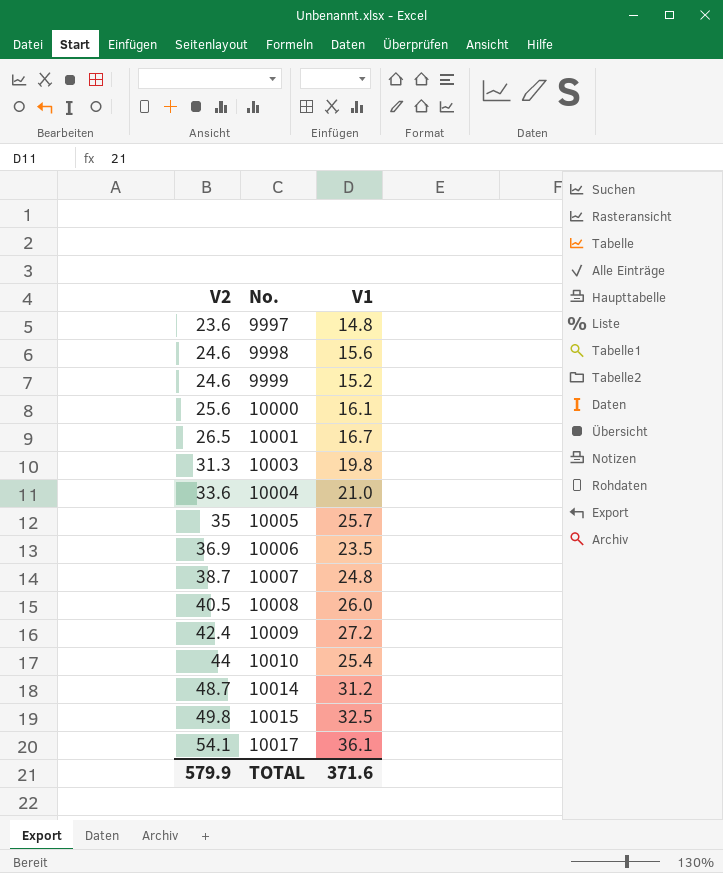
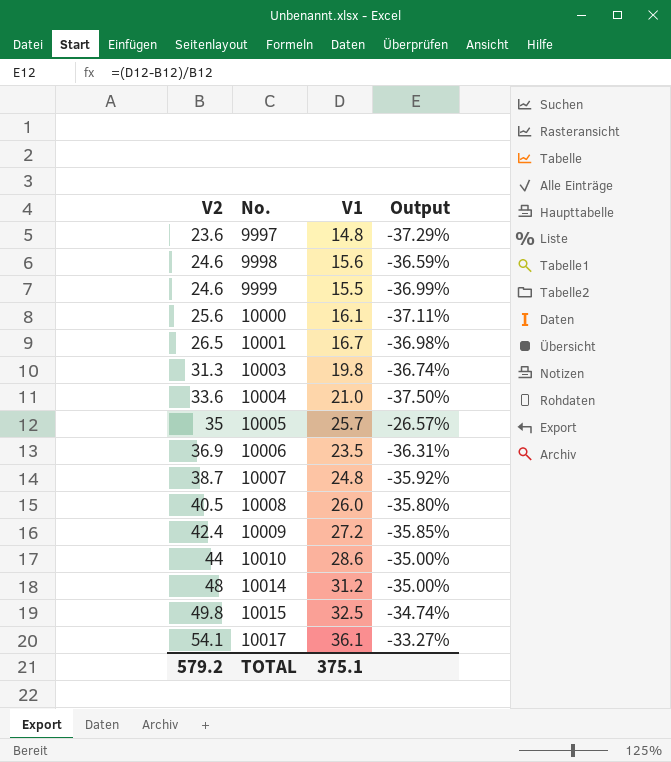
column Output | formula: none -> ([V1] - [V2]) / [V2]
9999 | V1: 15.2 -> 15.5
10010 | V1: 25.4 -> 28.6
10014 | V2: 48.7 -> 48
TOTAL | V2: 579.9 -> 579.2
TOTAL | V1: 371.6 -> 375.1

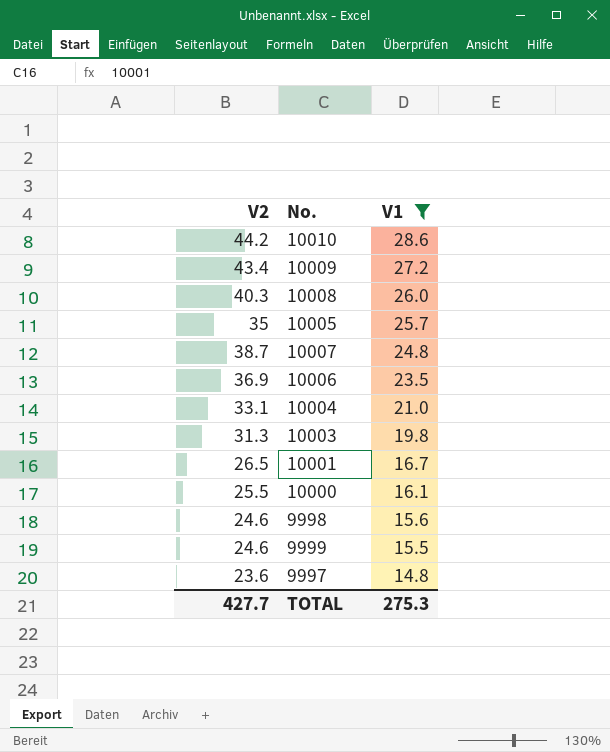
filter: none -> V1 <= 28.6
row order: V2 ascending -> V1 descending
column Output | formula: ([V1] - [V2]) / [V2] -> none
10010 | V2: 44 -> 44.2
10009 | V2: 42.4 -> 43.4
10008 | V2: 40.5 -> 40.3
10004 | V2: 33.6 -> 33.1
10000 | V2: 25.6 -> 25.5
TOTAL | V2: 579.2 -> 427.7
TOTAL | V1: 375.1 -> 275.3

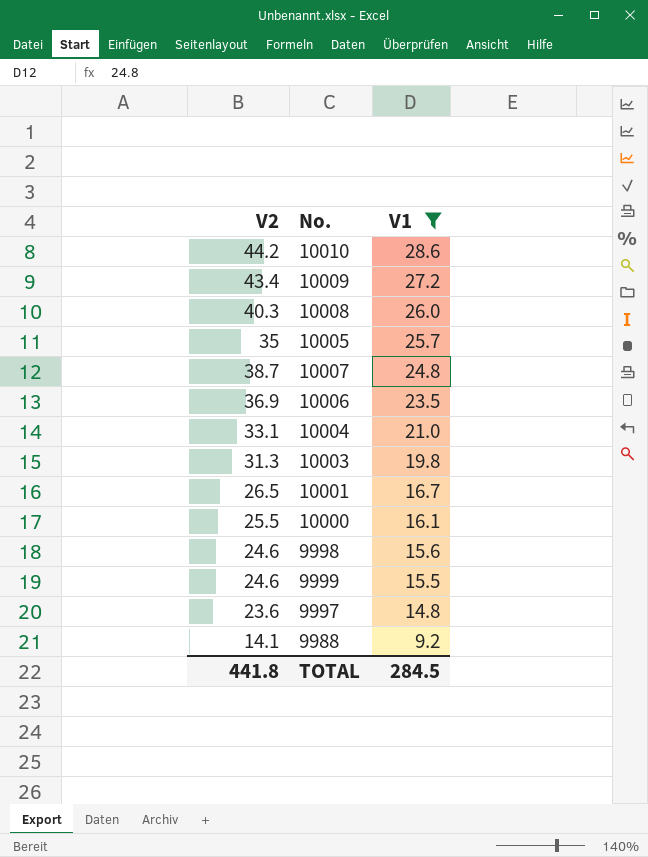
row 9988: none -> 14.1 | 9.2
TOTAL | V2: 427.7 -> 441.8
TOTAL | V1: 275.3 -> 284.5

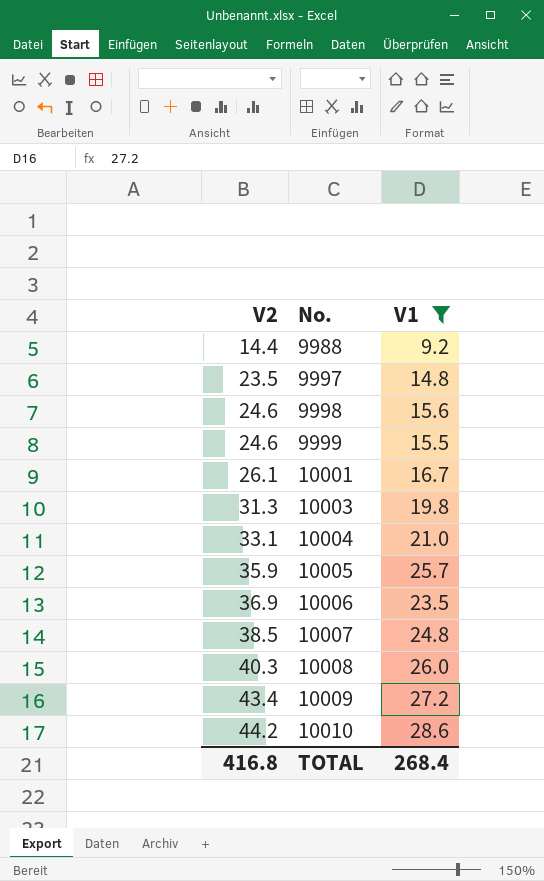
row order: V1 descending -> V2 ascending
row 10000: 25.5 | 16.1 -> none
9988 | V2: 14.1 -> 14.4
9997 | V2: 23.6 -> 23.5
10001 | V2: 26.5 -> 26.1
10005 | V2: 35 -> 35.9
10007 | V2: 38.7 -> 38.5
TOTAL | V2: 441.8 -> 416.8
TOTAL | V1: 284.5 -> 268.4

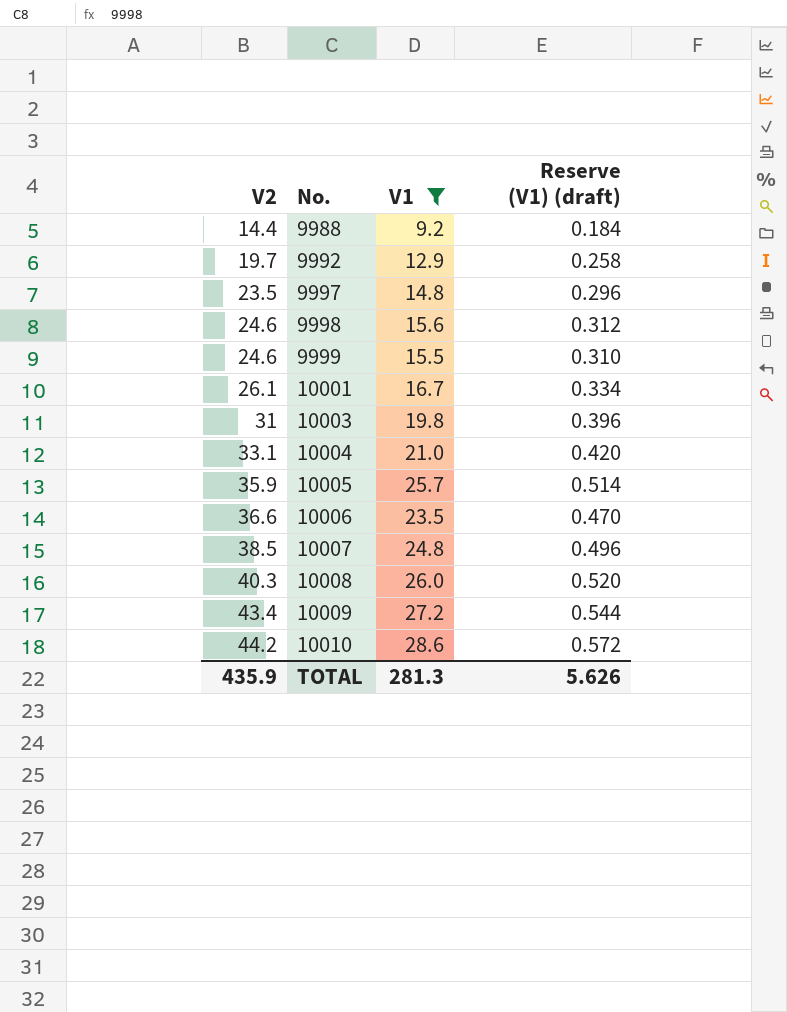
column Reserve (V1) (draft) | formula: none -> [V1] * 0.02
row 9992: none -> 19.7 | 12.9 | 0.258
10003 | V2: 31.3 -> 31
10006 | V2: 36.9 -> 36.6
TOTAL | V2: 416.8 -> 435.9
TOTAL | V1: 268.4 -> 281.3

